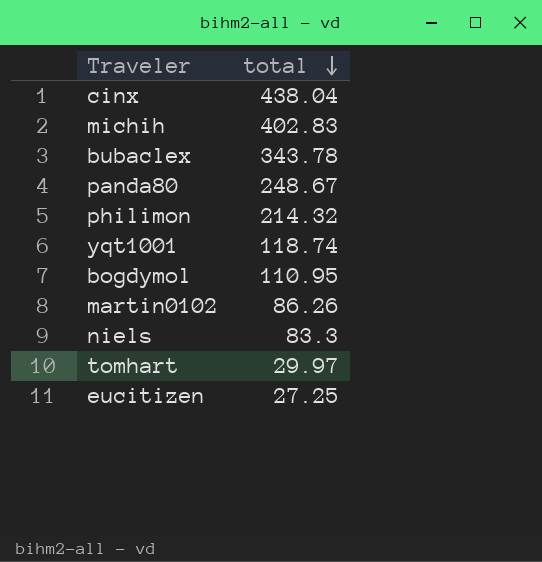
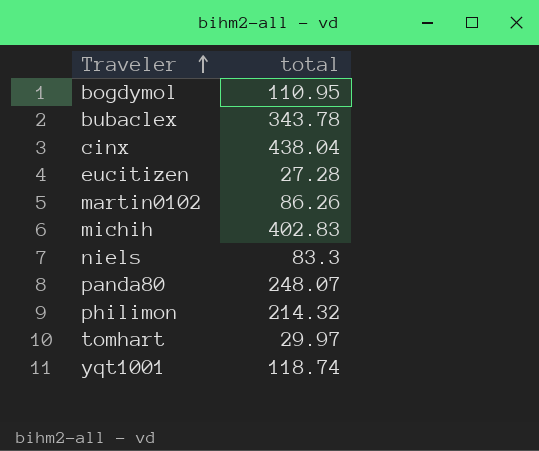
row order: total descending -> Traveler ascending
eucitizen | total: 27.25 -> 27.28
panda80 | total: 248.67 -> 248.07

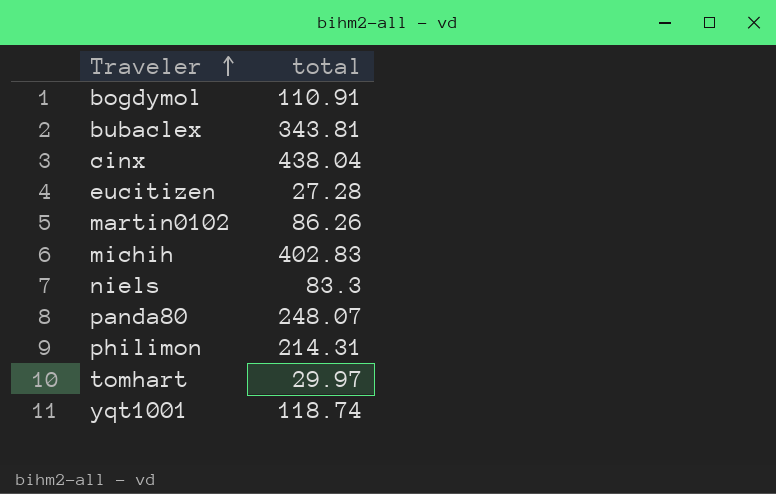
bogdymol | total: 110.95 -> 110.91
bubaclex | total: 343.78 -> 343.81
philimon | total: 214.32 -> 214.31

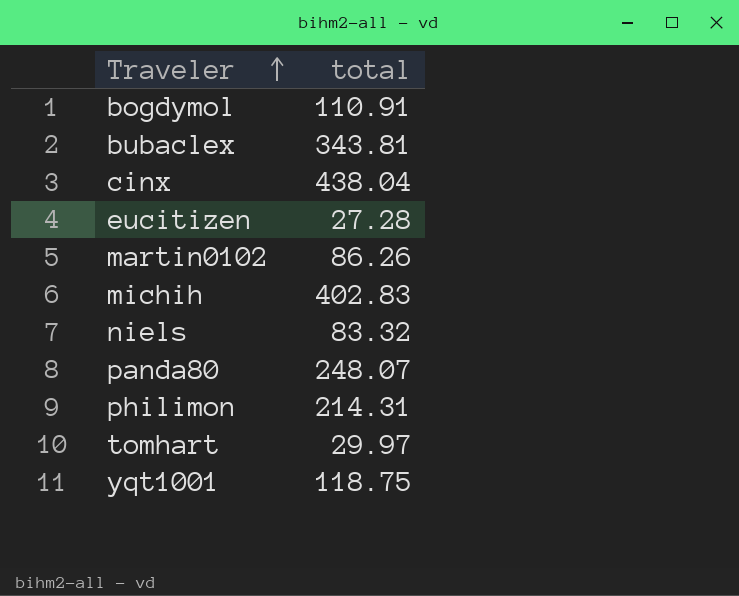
niels | total: 83.3 -> 83.32
yqt1001 | total: 118.74 -> 118.75

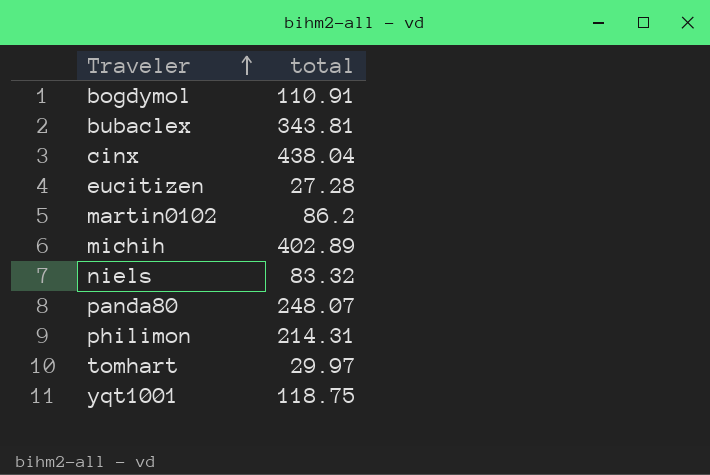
martin0102 | total: 86.26 -> 86.2
michih | total: 402.83 -> 402.89

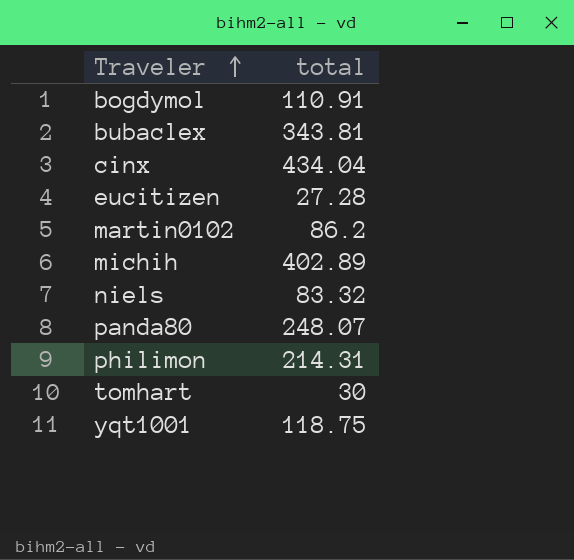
cinx | total: 438.04 -> 434.04
tomhart | total: 29.97 -> 30

